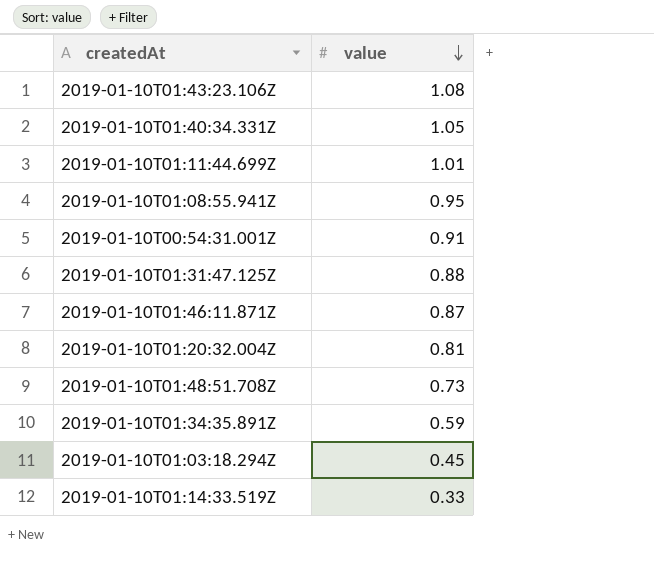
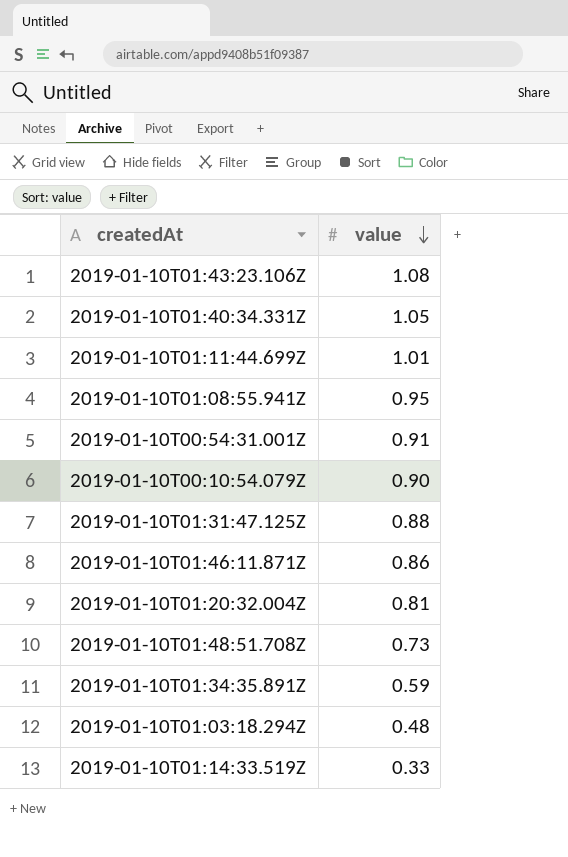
row 2019-01-10T00:10:54.079Z: none -> 0.90
2019-01-10T01:46:11.871Z | value: 0.87 -> 0.86
2019-01-10T01:03:18.294Z | value: 0.45 -> 0.48

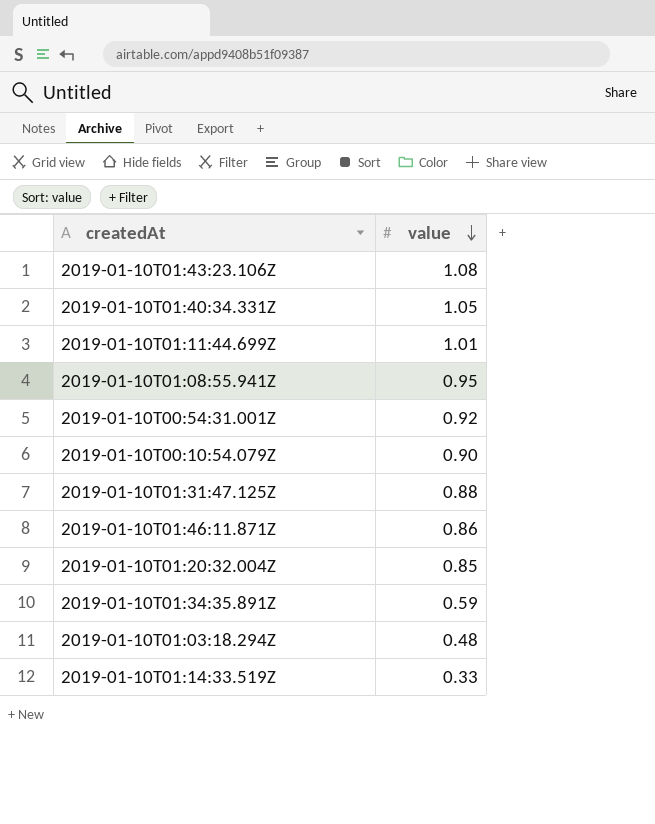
row 2019-01-10T01:48:51.708Z: 0.73 -> none
2019-01-10T00:54:31.001Z | value: 0.91 -> 0.92
2019-01-10T01:20:32.004Z | value: 0.81 -> 0.85

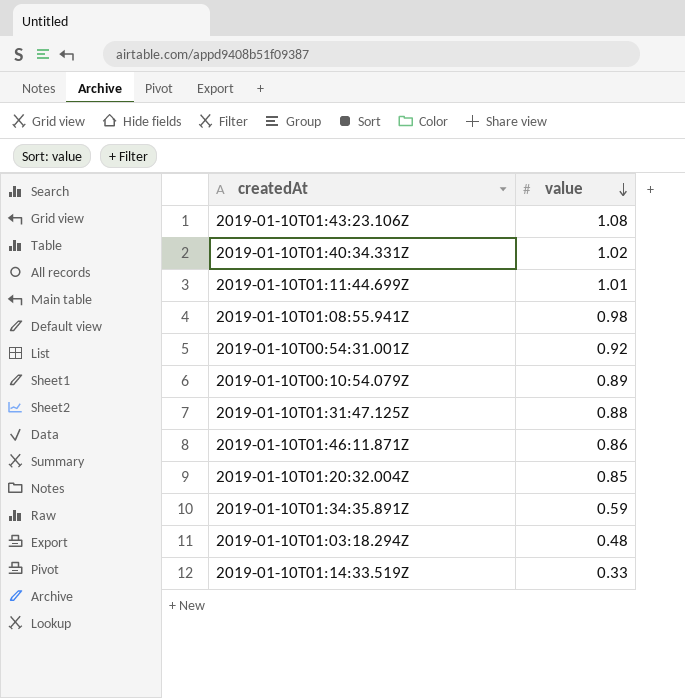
2019-01-10T01:40:34.331Z | value: 1.05 -> 1.02
2019-01-10T01:08:55.941Z | value: 0.95 -> 0.98
2019-01-10T00:10:54.079Z | value: 0.90 -> 0.89

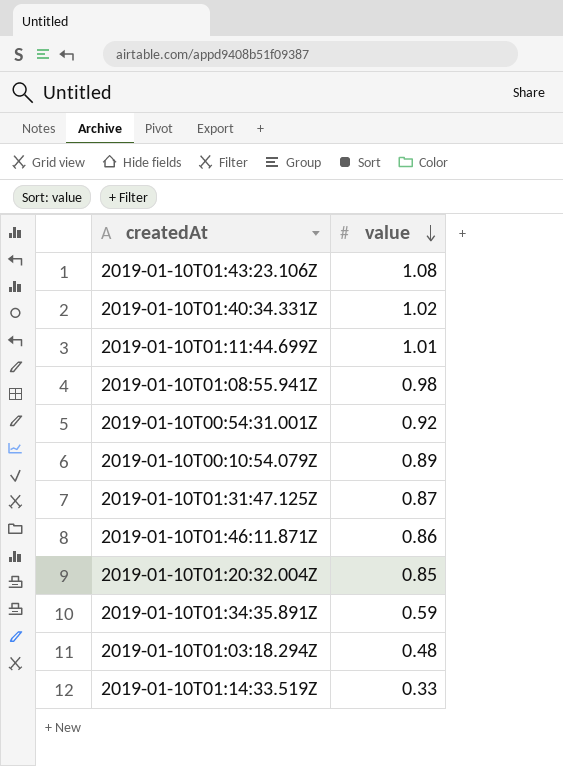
2019-01-10T01:31:47.125Z | value: 0.88 -> 0.87

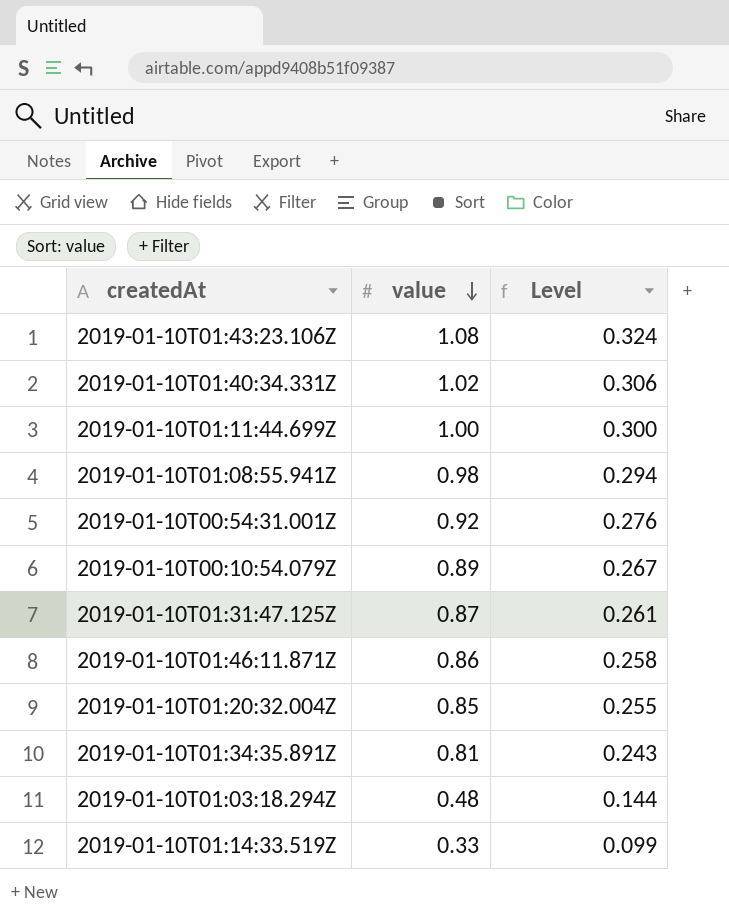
column Level | formula: none -> [value] * 0.3
2019-01-10T01:11:44.699Z | value: 1.01 -> 1.00
2019-01-10T01:34:35.891Z | value: 0.59 -> 0.81

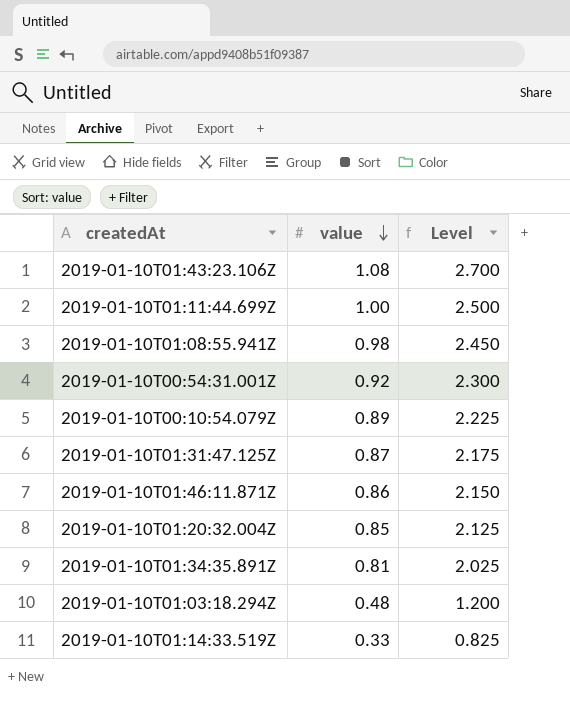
column Level | formula: [value] * 0.3 -> [value] * 2.5
row 2019-01-10T01:40:34.331Z: 1.02 | 0.306 -> none

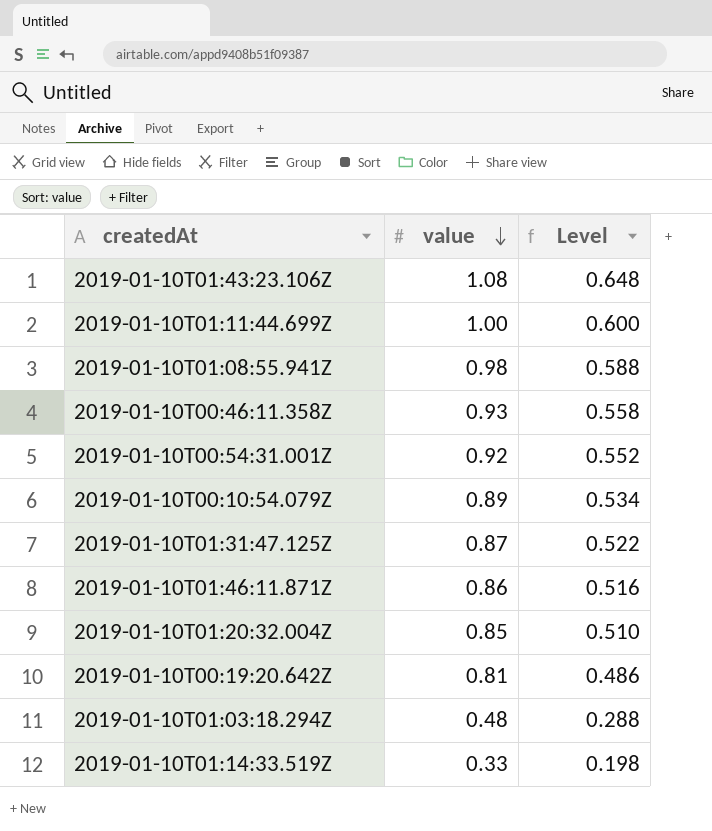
column Level | formula: [value] * 2.5 -> [value] * 0.6
row 2019-01-10T01:34:35.891Z: 0.81 | 2.025 -> none
row 2019-01-10T00:46:11.358Z: none -> 0.93 | 0.558
row 2019-01-10T00:19:20.642Z: none -> 0.81 | 0.486

